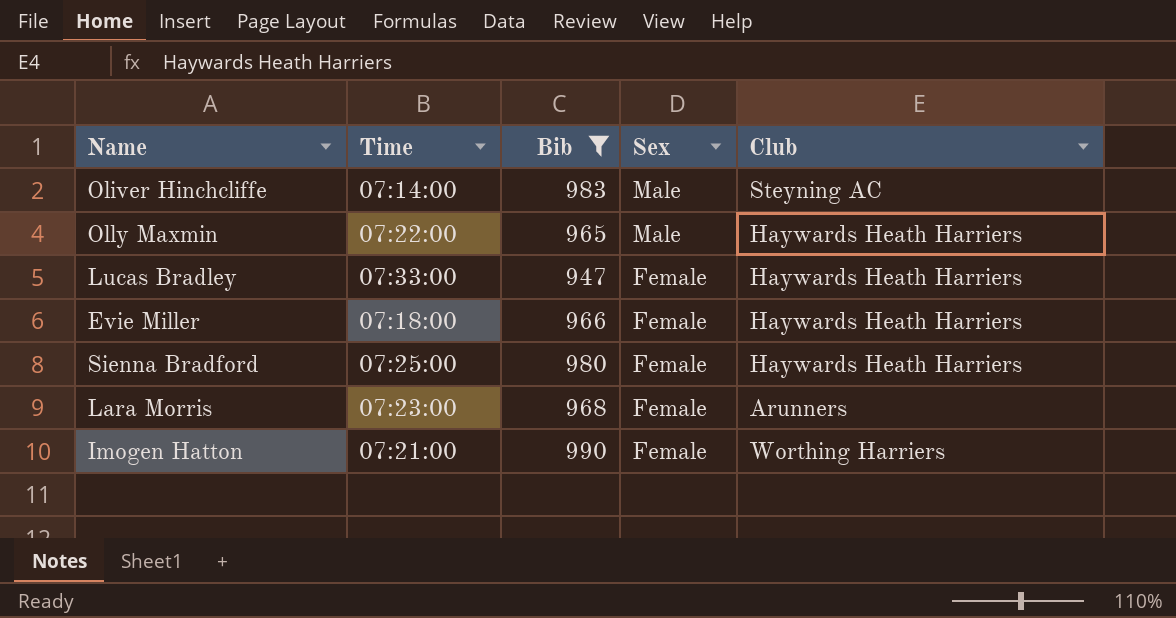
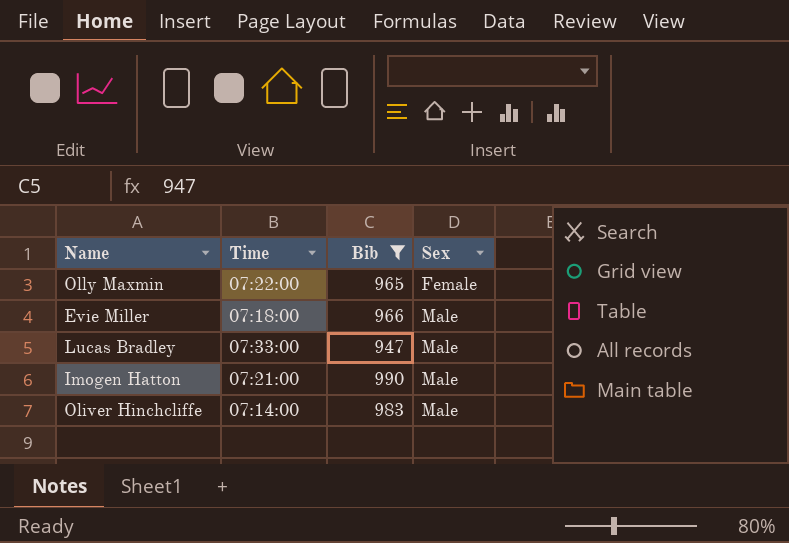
row order: Sex descending -> Sex ascending
column Club | position: 5 -> none
row Sienna Bradford: 07:25:00 | 980 | Female | Haywards Heath Harriers -> none
row Lara Morris: 07:23:00 | 968 | Female | Arunners -> none
Olly Maxmin | Sex: Male -> Female
Evie Miller | Sex: Female -> Male
Lucas Bradley | Sex: Female -> Male
Imogen Hatton | Sex: Female -> Male

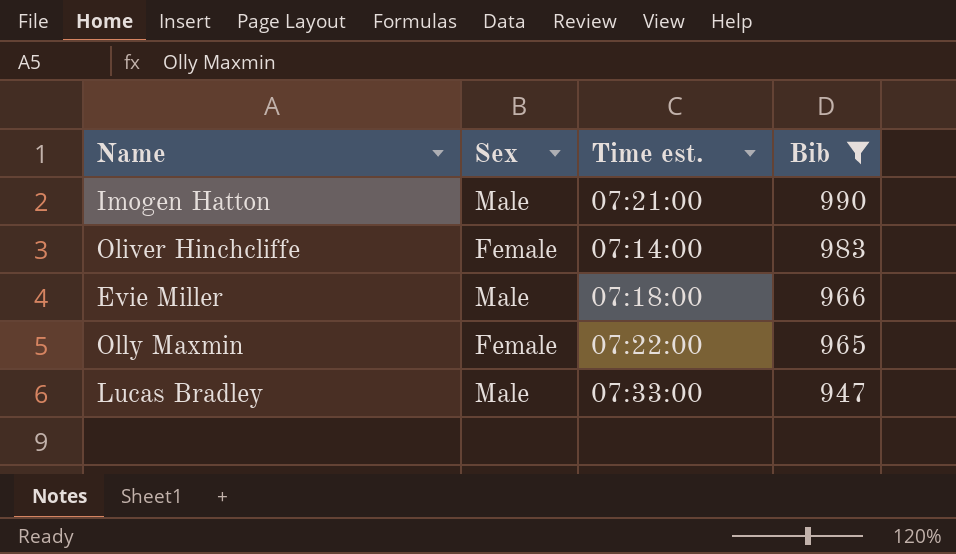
row order: Sex ascending -> Bib descending
column Sex | position: 4 -> 2
column name: Time -> Time est.
Oliver Hinchcliffe | Sex: Male -> Female

